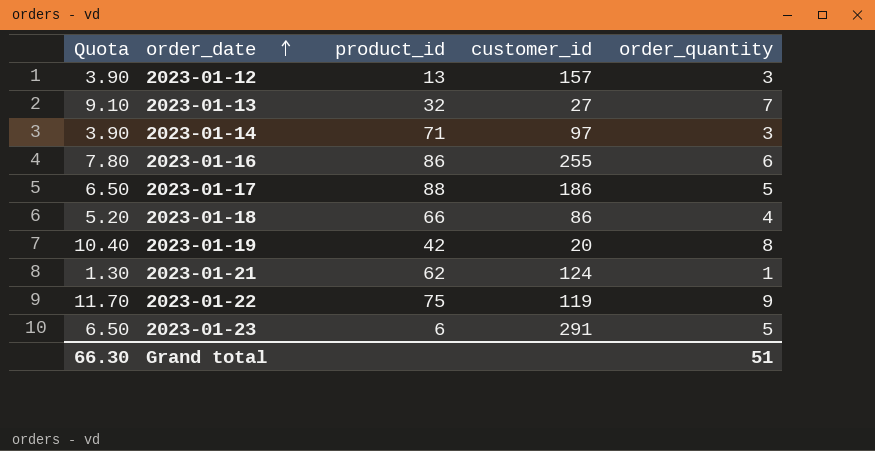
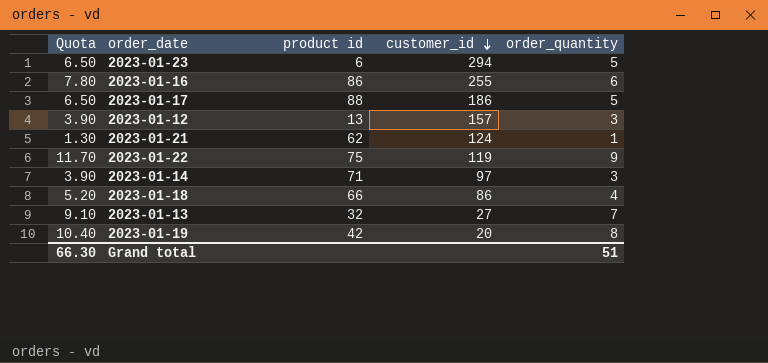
row order: order_date ascending -> customer_id descending
column name: product_id -> product id
2023-01-23 | customer_id: 291 -> 294

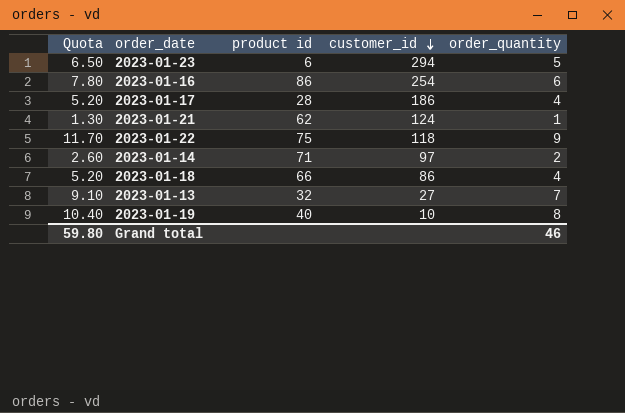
row 2023-01-12: 3.90 | 13 | 157 | 3 -> none
2023-01-16 | customer_id: 255 -> 254
2023-01-17 | Quota: 6.50 -> 5.20
2023-01-17 | product id: 88 -> 28
2023-01-17 | order_quantity: 5 -> 4
2023-01-22 | customer_id: 119 -> 118
2023-01-14 | Quota: 3.90 -> 2.60
2023-01-14 | order_quantity: 3 -> 2
2023-01-19 | product id: 42 -> 40
2023-01-19 | customer_id: 20 -> 10
Grand total | Quota: 66.30 -> 59.80
Grand total | order_quantity: 51 -> 46

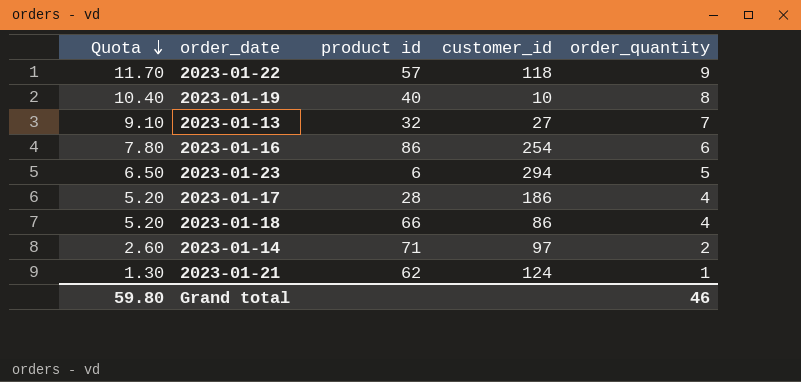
row order: customer_id descending -> Quota descending
2023-01-22 | product id: 75 -> 57

